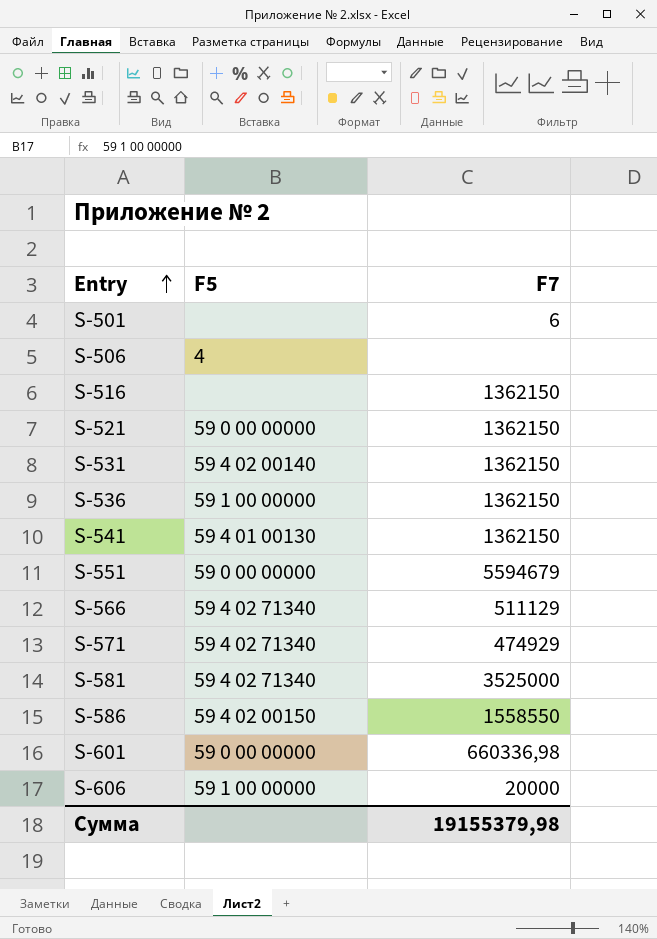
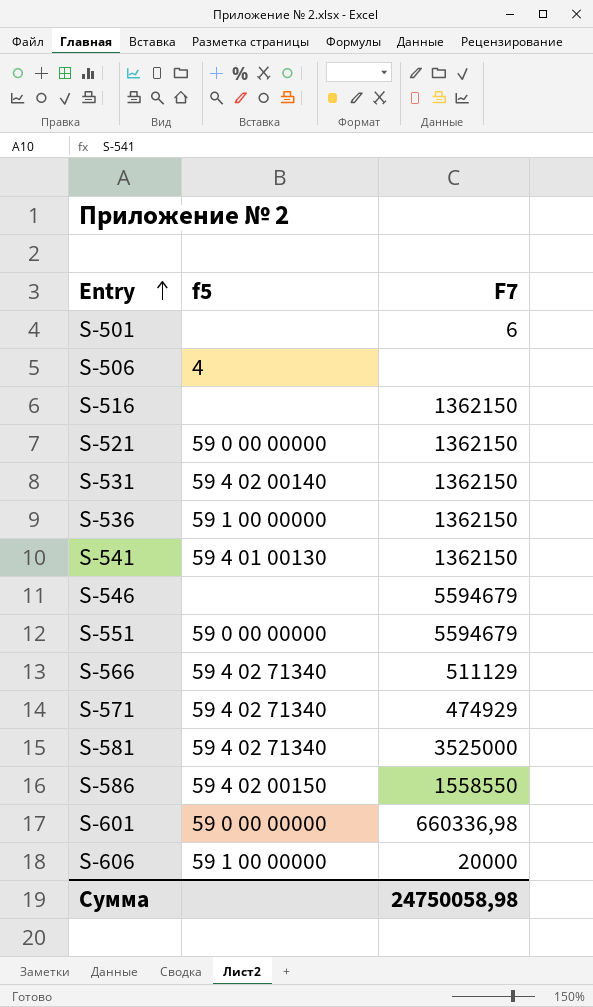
column name: F5 -> f5
row S-546: none -> none | 5594679
Сумма | F7: 19155379,98 -> 24750058,98

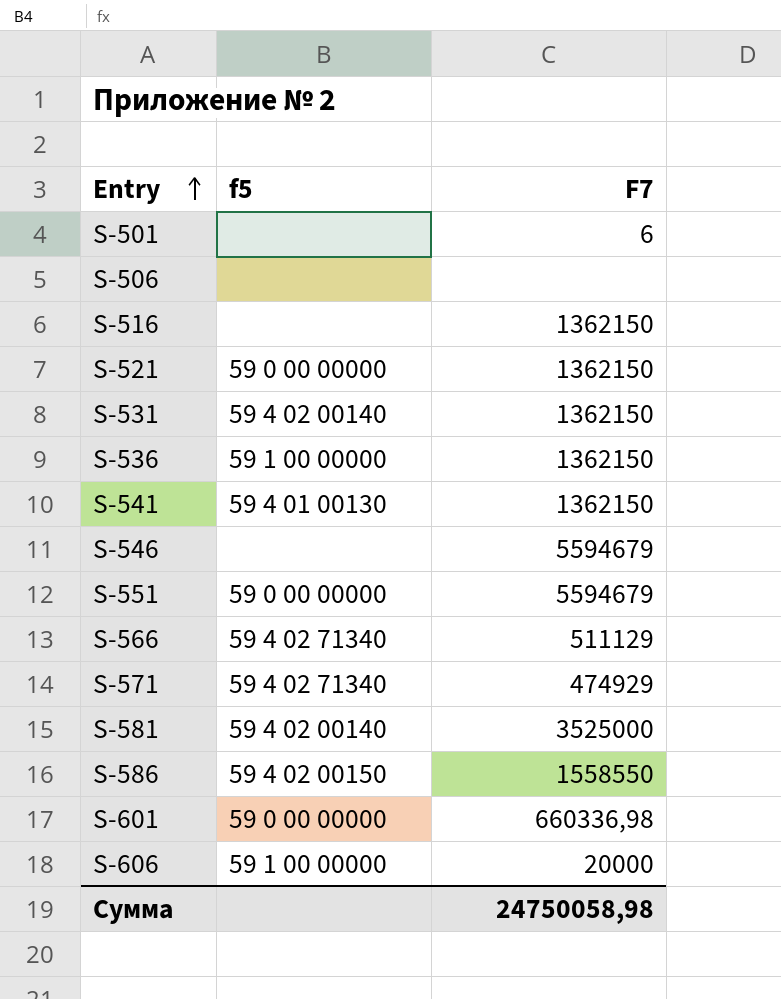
S-506 | f5: 4 -> none
S-581 | f5: 59 4 02 71340 -> 59 4 02 00140

